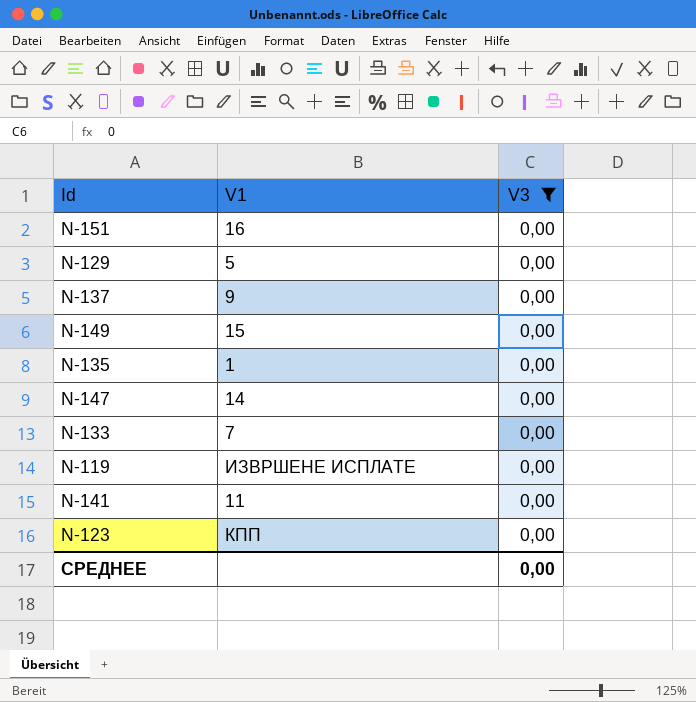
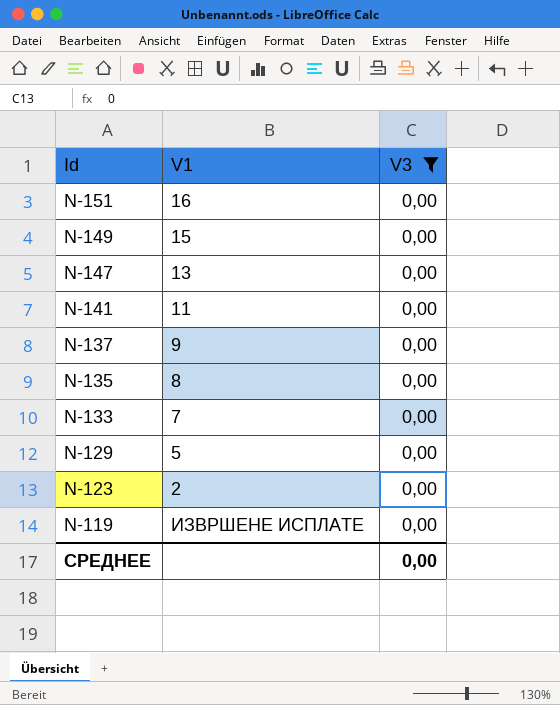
row order: none -> Id descending
N-147 | V1: 14 -> 13
N-135 | V1: 1 -> 8
N-123 | V1: КПП -> 2

